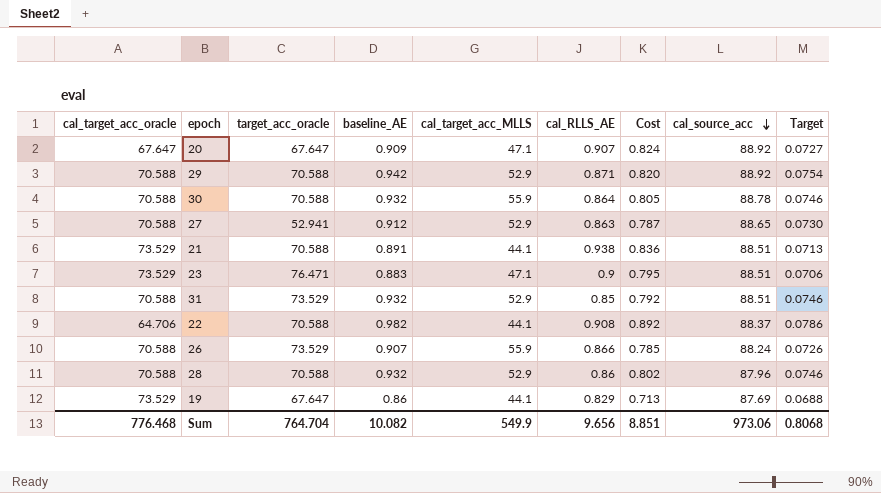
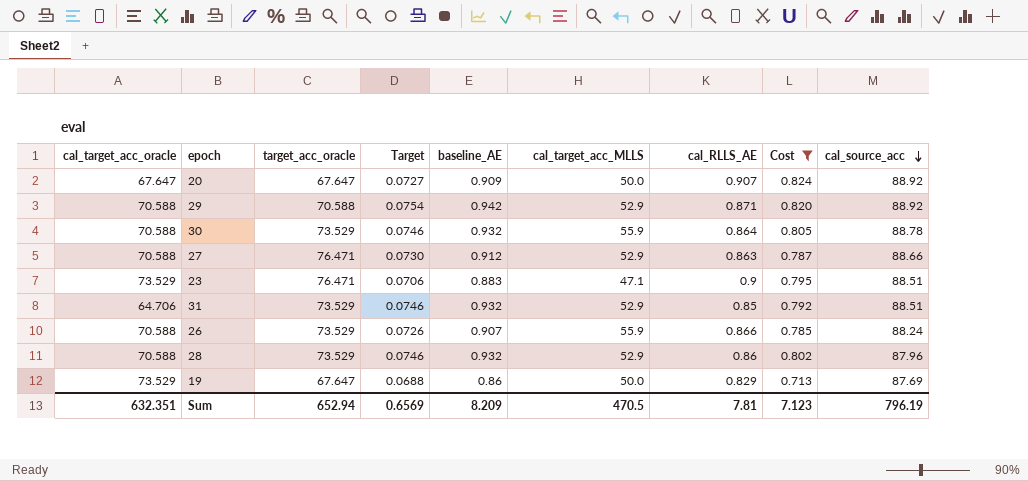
filter: none -> Cost <= 0.824
column Target | position: 9 -> 4
20 | cal_target_acc_MLLS: 47.1 -> 50.0
30 | target_acc_oracle: 70.588 -> 73.529
27 | target_acc_oracle: 52.941 -> 76.471
27 | cal_source_acc: 88.65 -> 88.66
31 | cal_target_acc_oracle: 70.588 -> 64.706
28 | target_acc_oracle: 70.588 -> 73.529
19 | cal_target_acc_MLLS: 44.1 -> 50.0
Sum | cal_target_acc_oracle: 776.468 -> 632.351
Sum | target_acc_oracle: 764.704 -> 652.94
Sum | Target: 0.8068 -> 0.6569
Sum | baseline_AE: 10.082 -> 8.209
Sum | cal_target_acc_MLLS: 549.9 -> 470.5
Sum | cal_RLLS_AE: 9.656 -> 7.81
Sum | Cost: 8.851 -> 7.123
Sum | cal_source_acc: 973.06 -> 796.19

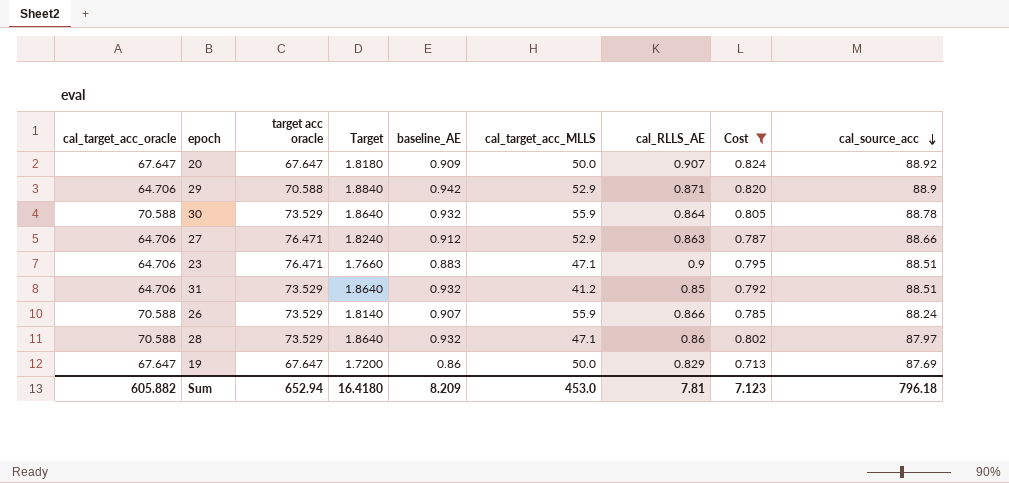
column name: target_acc_oracle -> target acc oracle
column Target | formula: [baseline_AE] * 0.08 -> [baseline_AE] * 2
29 | cal_target_acc_oracle: 70.588 -> 64.706
29 | cal_source_acc: 88.92 -> 88.9
27 | cal_target_acc_oracle: 70.588 -> 64.706
23 | cal_target_acc_oracle: 73.529 -> 64.706
31 | cal_target_acc_MLLS: 52.9 -> 41.2
28 | cal_target_acc_MLLS: 52.9 -> 47.1
28 | cal_source_acc: 87.96 -> 87.97
19 | cal_target_acc_oracle: 73.529 -> 67.647
Sum | cal_target_acc_oracle: 632.351 -> 605.882
Sum | Target: 0.6569 -> 16.4180
Sum | cal_target_acc_MLLS: 470.5 -> 453.0
Sum | cal_source_acc: 796.19 -> 796.18

